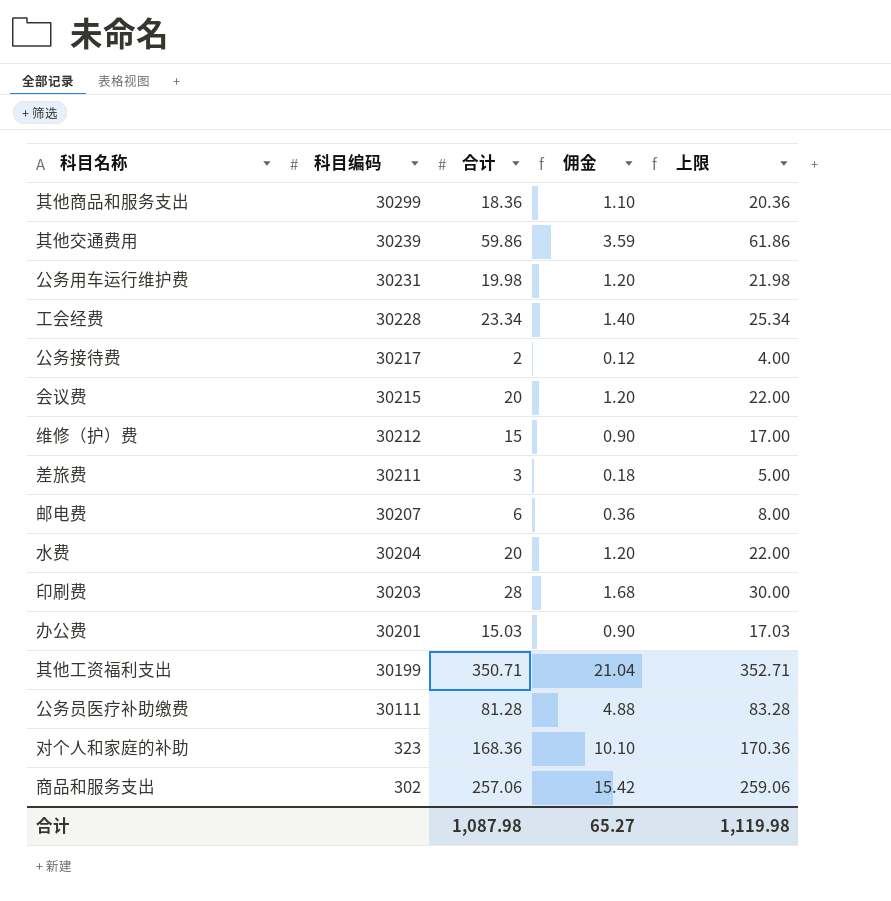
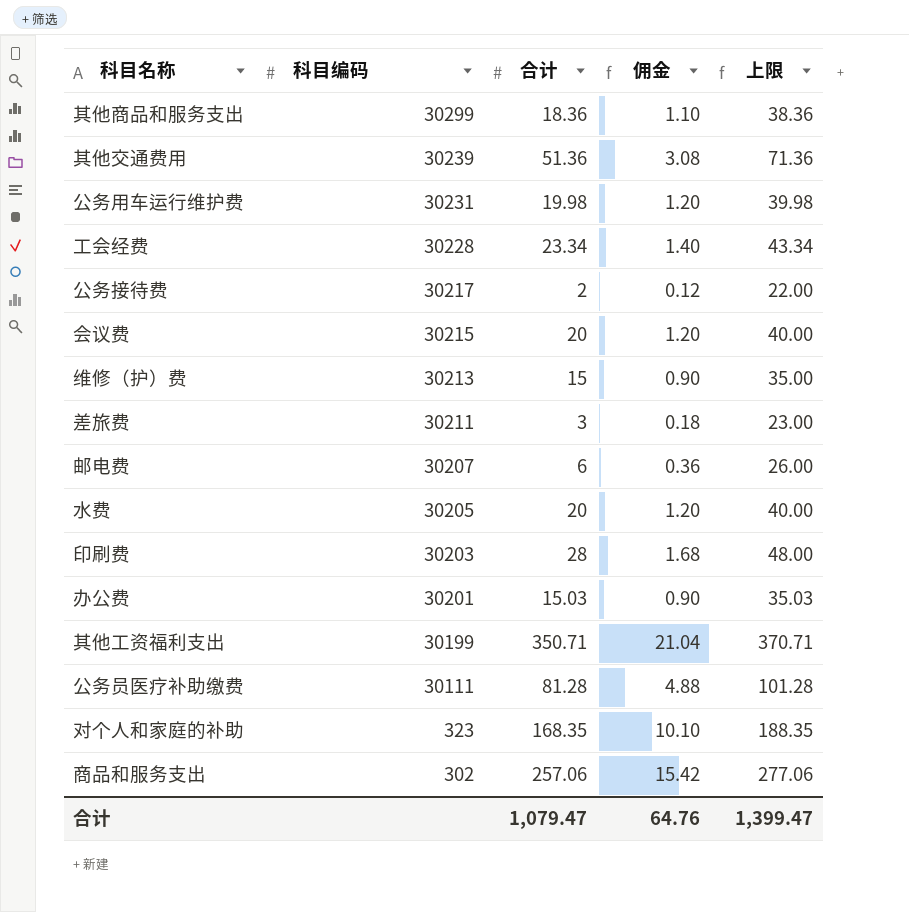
column 上限 | formula: [合计] + 2 -> [合计] + 20
其他交通费用 | 合计: 59.86 -> 51.36
其他交通费用 | 佣金: 3.59 -> 3.08
维修（护）费 | 科目编码: 30212 -> 30213
水费 | 科目编码: 30204 -> 30205
对个人和家庭的补助 | 合计: 168.36 -> 168.35
合计 | 合计: 1,087.98 -> 1,079.47
合计 | 佣金: 65.27 -> 64.76
合计 | 上限: 1,119.98 -> 1,399.47

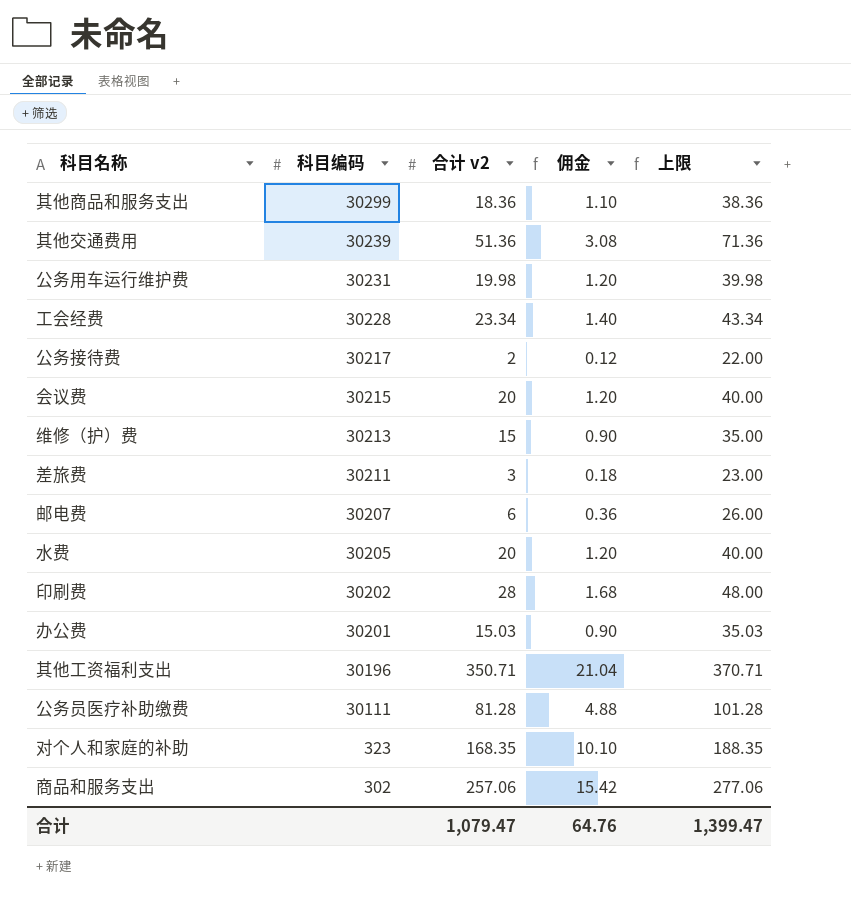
column name: 合计 -> 合计 v2
印刷费 | 科目编码: 30203 -> 30202
其他工资福利支出 | 科目编码: 30199 -> 30196

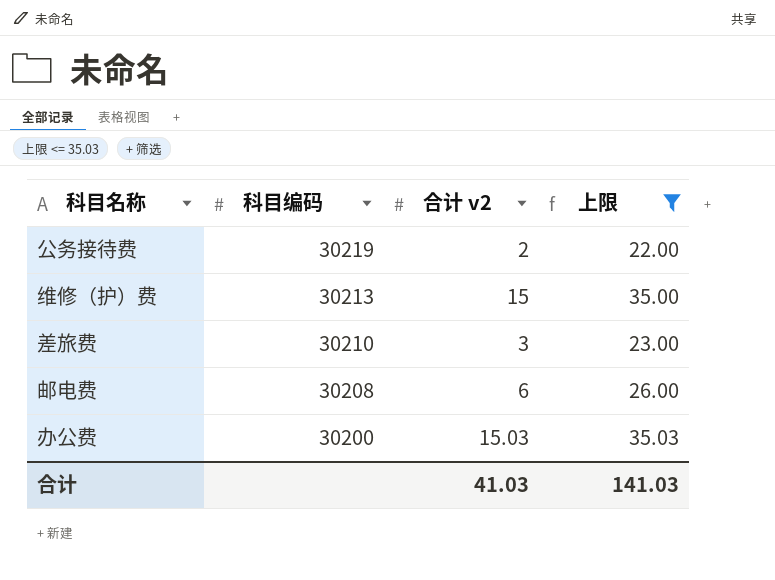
filter: none -> 上限 <= 35.03
column 佣金 | formula: [合计 v2] * 0.06 -> none
公务接待费 | 科目编码: 30217 -> 30219
差旅费 | 科目编码: 30211 -> 30210
邮电费 | 科目编码: 30207 -> 30208
办公费 | 科目编码: 30201 -> 30200
合计 | 合计 v2: 1,079.47 -> 41.03
合计 | 上限: 1,399.47 -> 141.03

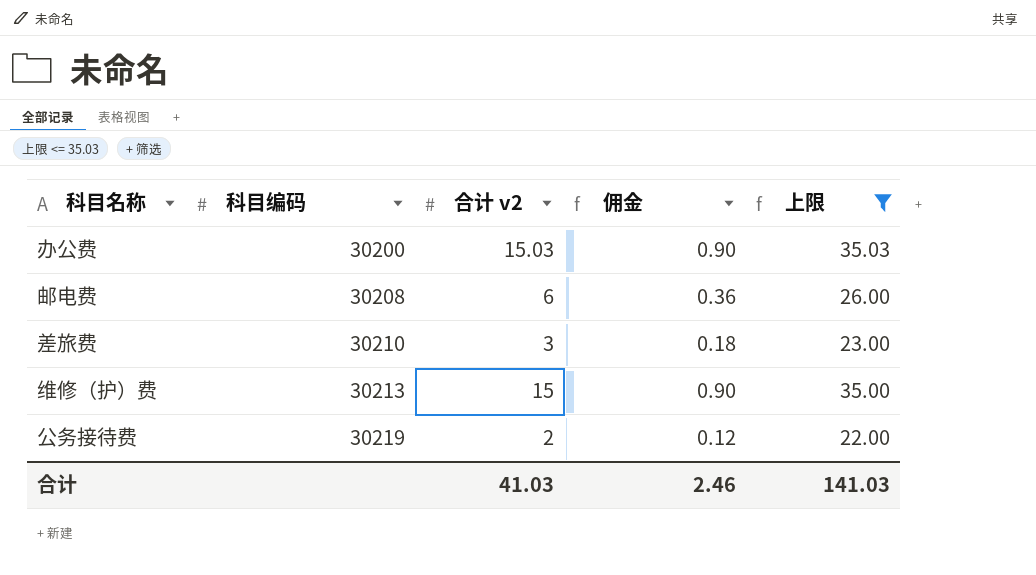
row order: 科目编码 descending -> 科目编码 ascending
column 佣金 | formula: none -> [合计 v2] * 0.06

